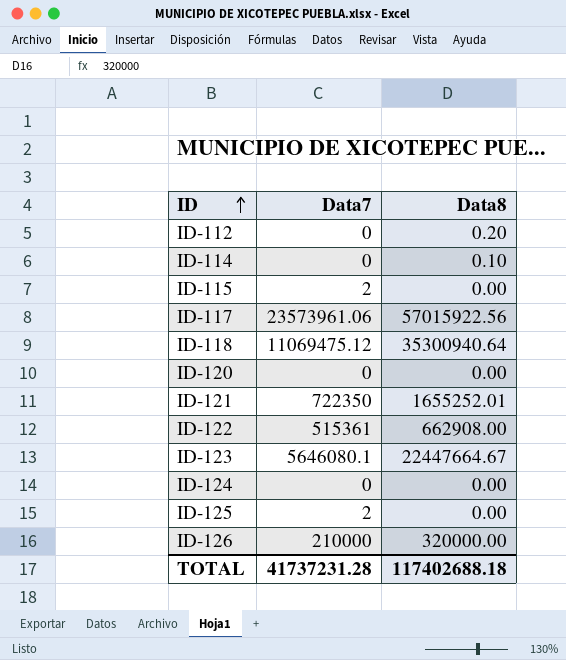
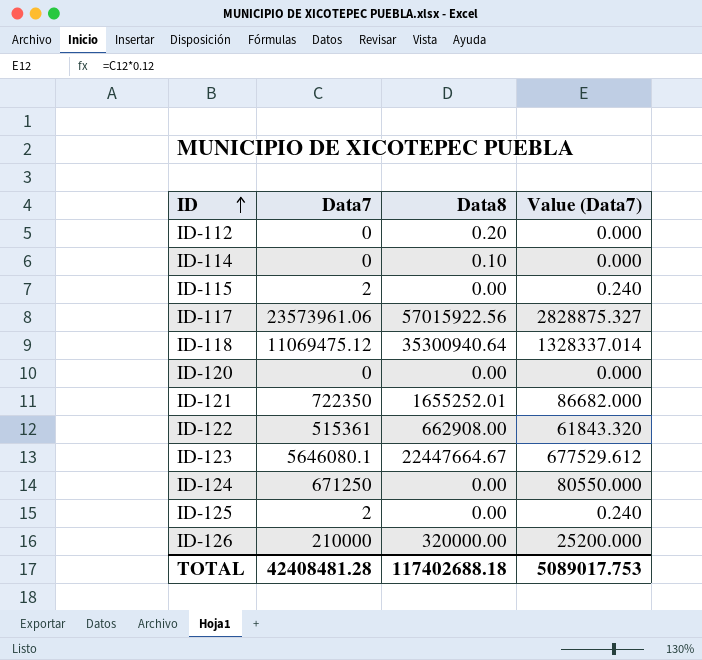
column Value (Data7) | formula: none -> [Data7] * 0.12
ID-124 | Data7: 0 -> 671250
TOTAL | Data7: 41737231.28 -> 42408481.28

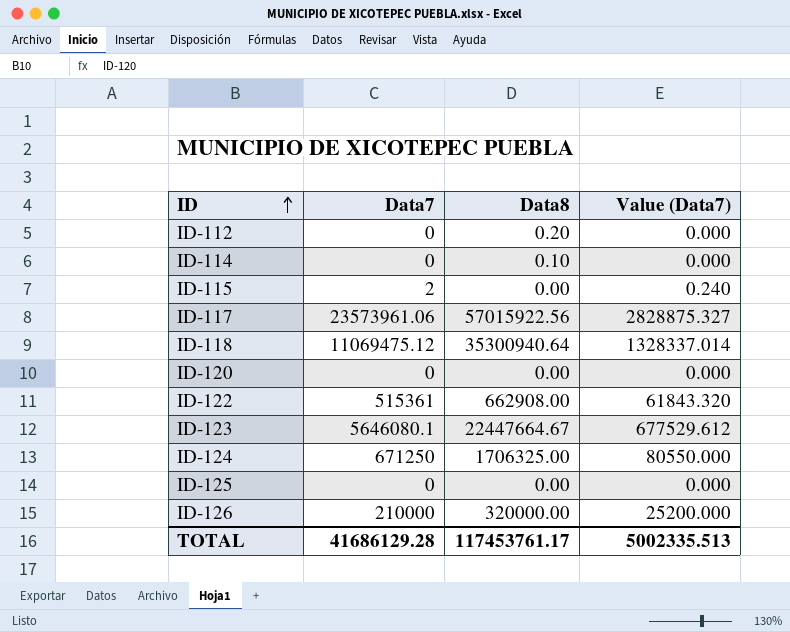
row ID-121: 722350 | 1655252.01 | 86682.000 -> none
ID-124 | Data8: 0.00 -> 1706325.00
ID-125 | Data7: 2 -> 0
ID-125 | Value (Data7): 0.240 -> 0.000
TOTAL | Data7: 42408481.28 -> 41686129.28
TOTAL | Data8: 117402688.18 -> 117453761.17
TOTAL | Value (Data7): 5089017.753 -> 5002335.513

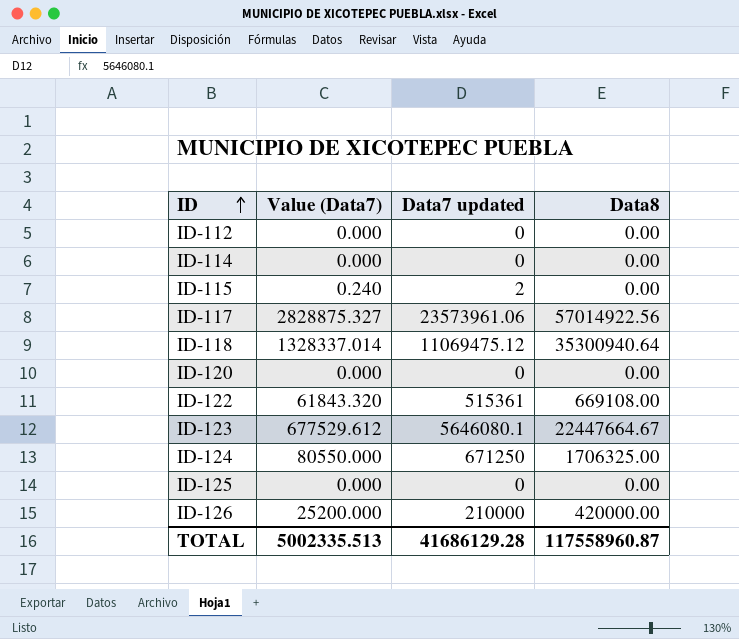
column Value (Data7) | position: 4 -> 2
column name: Data7 -> Data7 updated
ID-112 | Data8: 0.20 -> 0.00
ID-114 | Data8: 0.10 -> 0.00
ID-117 | Data8: 57015922.56 -> 57014922.56
ID-122 | Data8: 662908.00 -> 669108.00
ID-126 | Data8: 320000.00 -> 420000.00
TOTAL | Data8: 117453761.17 -> 117558960.87

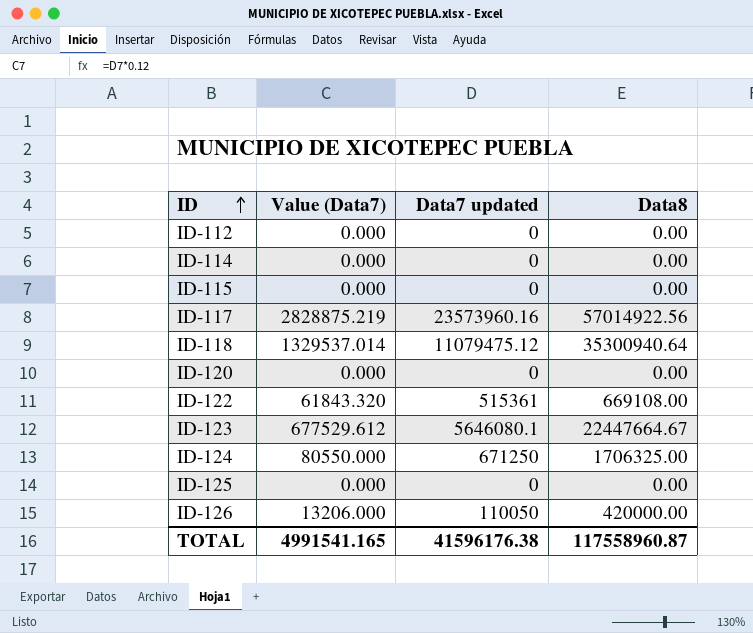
ID-115 | Value (Data7): 0.240 -> 0.000
ID-115 | Data7 updated: 2 -> 0
ID-117 | Value (Data7): 2828875.327 -> 2828875.219
ID-117 | Data7 updated: 23573961.06 -> 23573960.16
ID-118 | Value (Data7): 1328337.014 -> 1329537.014
ID-118 | Data7 updated: 11069475.12 -> 11079475.12
ID-126 | Value (Data7): 25200.000 -> 13206.000
ID-126 | Data7 updated: 210000 -> 110050
TOTAL | Value (Data7): 5002335.513 -> 4991541.165
TOTAL | Data7 updated: 41686129.28 -> 41596176.38

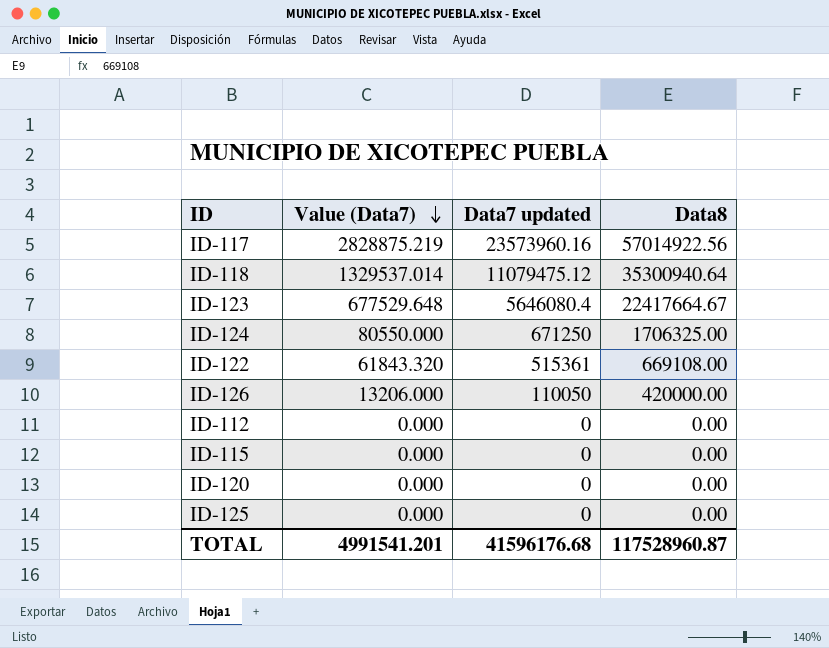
row order: ID ascending -> Value (Data7) descending
row ID-114: 0.000 | 0 | 0.00 -> none
ID-123 | Value (Data7): 677529.612 -> 677529.648
ID-123 | Data7 updated: 5646080.1 -> 5646080.4
ID-123 | Data8: 22447664.67 -> 22417664.67
TOTAL | Value (Data7): 4991541.165 -> 4991541.201
TOTAL | Data7 updated: 41596176.38 -> 41596176.68
TOTAL | Data8: 117558960.87 -> 117528960.87

